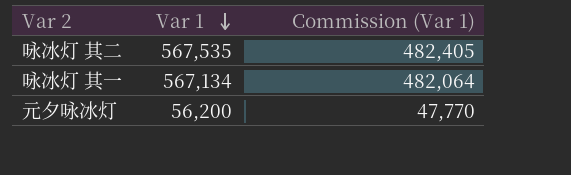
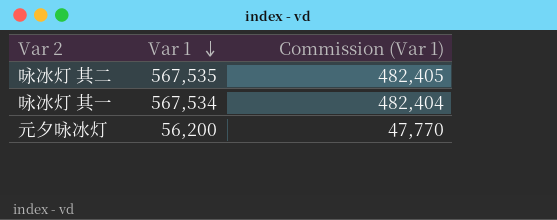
咏冰灯 其一 | Var 1: 567,134 -> 567,534
咏冰灯 其一 | Commission (Var 1): 482,064 -> 482,404

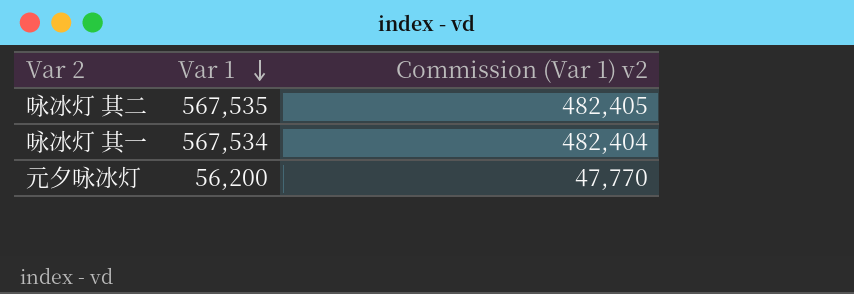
column name: Commission (Var 1) -> Commission (Var 1) v2

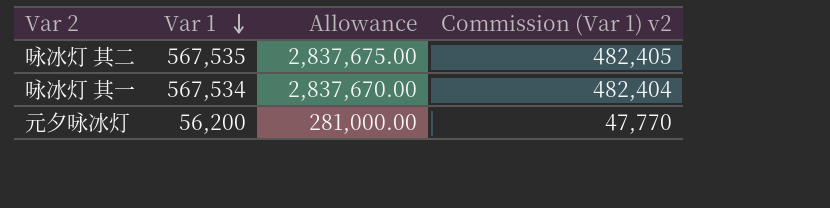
column Allowance | formula: none -> [Var 1] * 5

